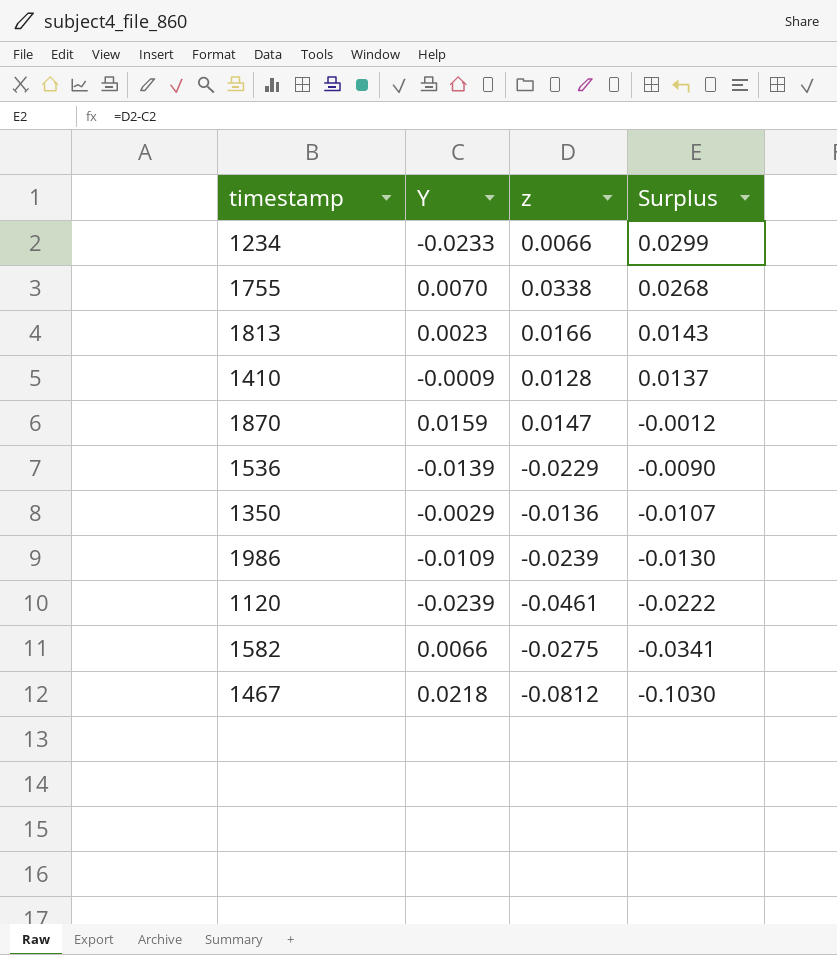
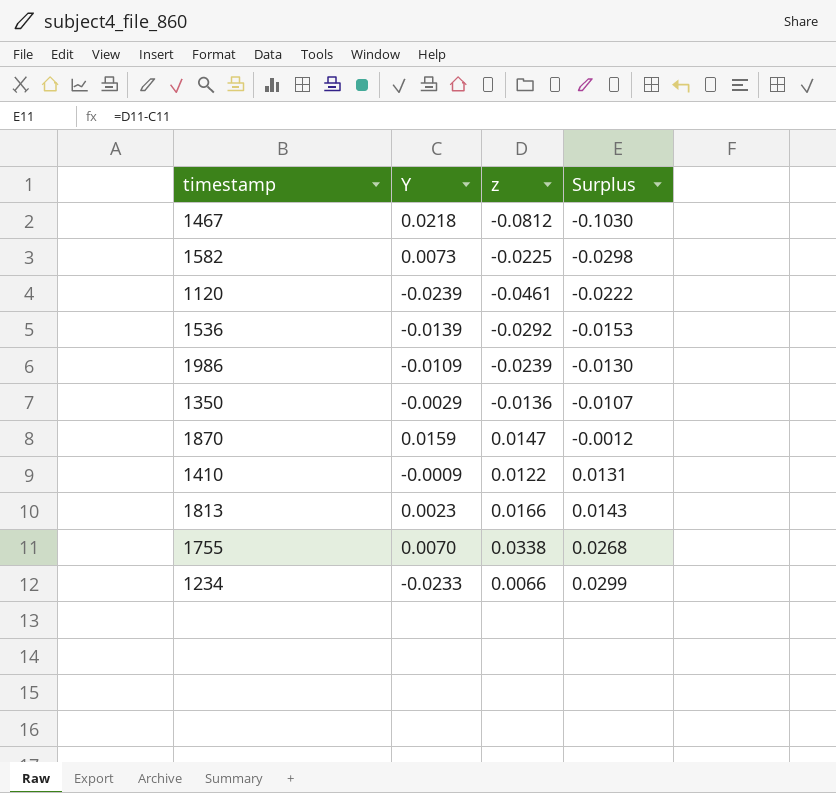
row order: Surplus descending -> Surplus ascending
1582 | Y: 0.0066 -> 0.0073
1582 | z: -0.0275 -> -0.0225
1582 | Surplus: -0.0341 -> -0.0298
1536 | z: -0.0229 -> -0.0292
1536 | Surplus: -0.0090 -> -0.0153
1410 | z: 0.0128 -> 0.0122
1410 | Surplus: 0.0137 -> 0.0131

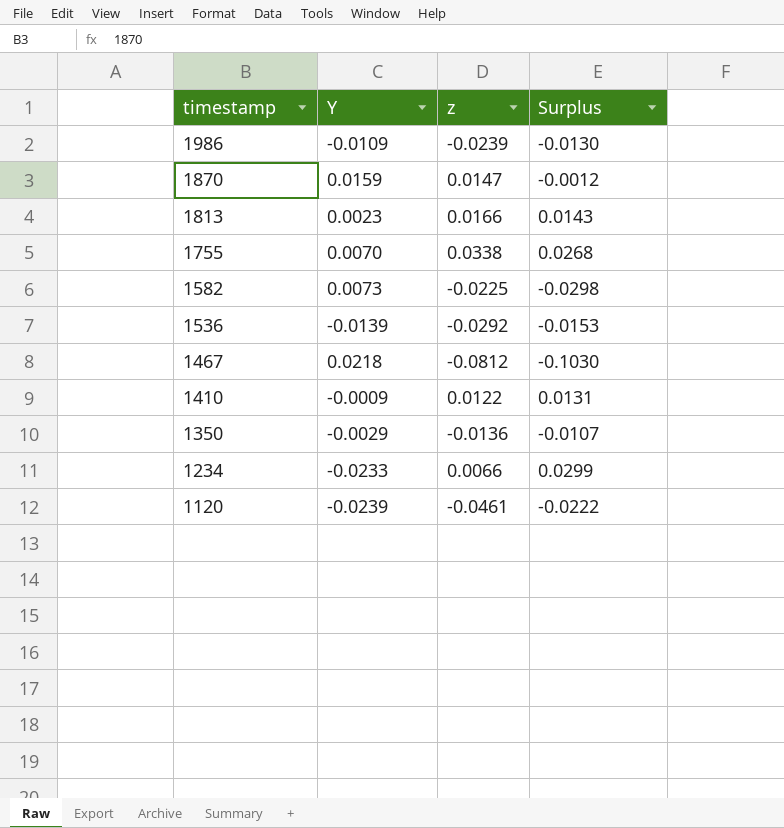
row order: Surplus ascending -> timestamp descending

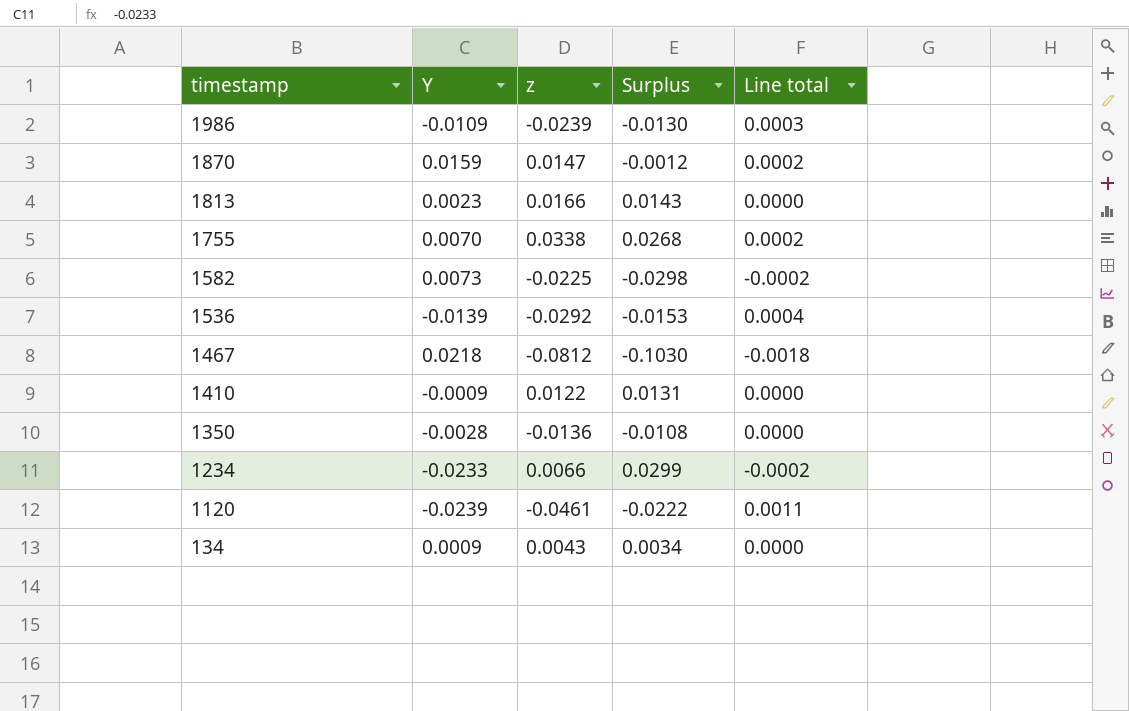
column Line total | formula: none -> [Y] * [z]
1350 | Y: -0.0029 -> -0.0028
1350 | Surplus: -0.0107 -> -0.0108
row 134: none -> 0.0009 | 0.0043 | 0.0034 | 0.0000

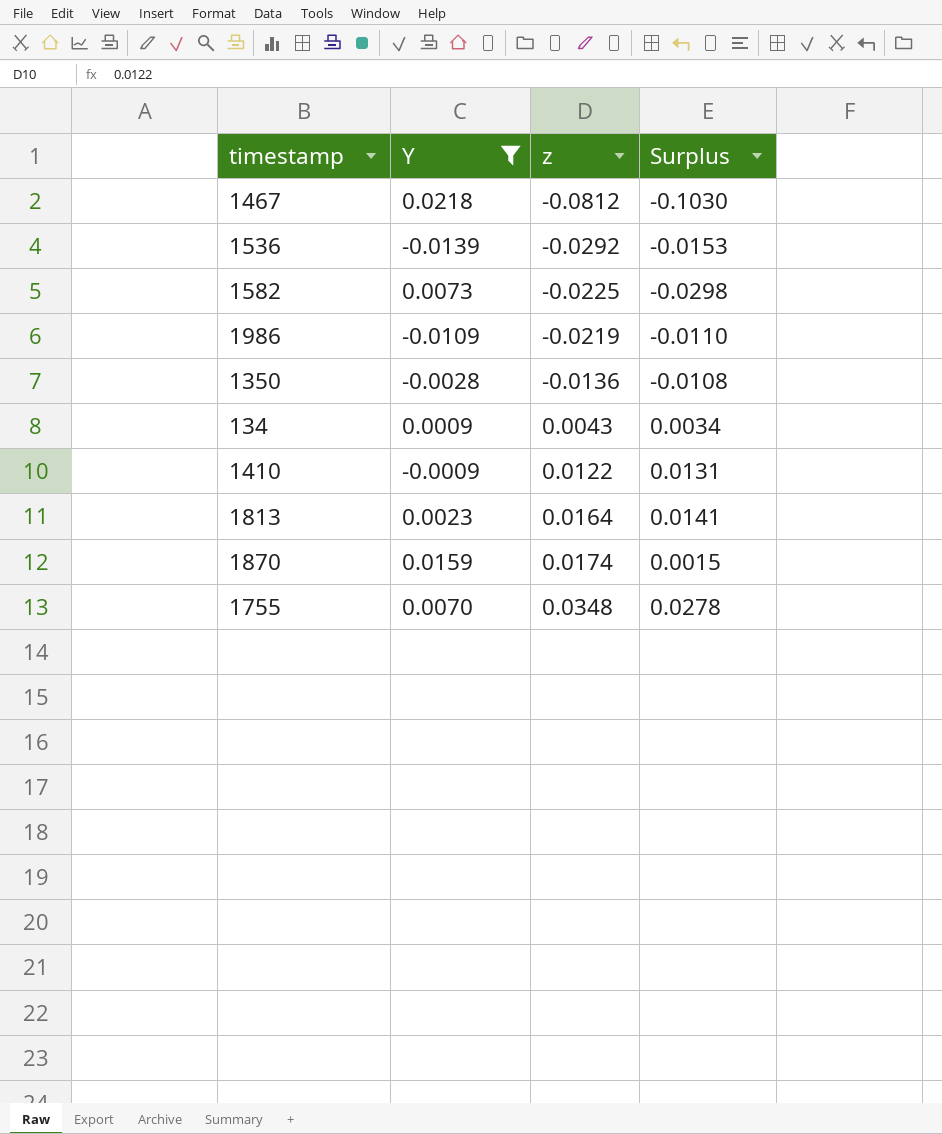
filter: none -> Y >= -0.0139
row order: timestamp descending -> z ascending
column Line total | formula: [Y] * [z] -> none
1986 | z: -0.0239 -> -0.0219
1986 | Surplus: -0.0130 -> -0.0110
1813 | z: 0.0166 -> 0.0164
1813 | Surplus: 0.0143 -> 0.0141
1870 | z: 0.0147 -> 0.0174
1870 | Surplus: -0.0012 -> 0.0015
1755 | z: 0.0338 -> 0.0348
1755 | Surplus: 0.0268 -> 0.0278

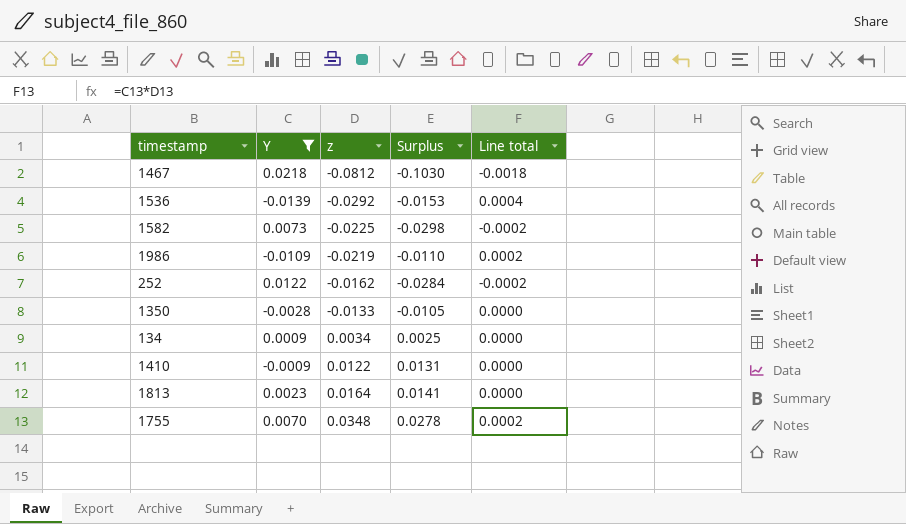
column Line total | formula: none -> [Y] * [z]
row 1870: 0.0159 | 0.0174 | 0.0015 -> none
row 252: none -> 0.0122 | -0.0162 | -0.0284 | -0.0002
1350 | z: -0.0136 -> -0.0133
1350 | Surplus: -0.0108 -> -0.0105
134 | z: 0.0043 -> 0.0034
134 | Surplus: 0.0034 -> 0.0025

